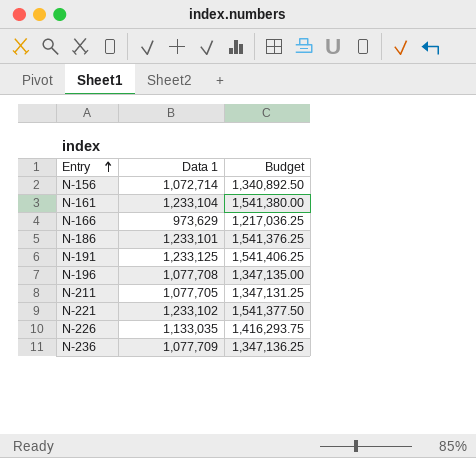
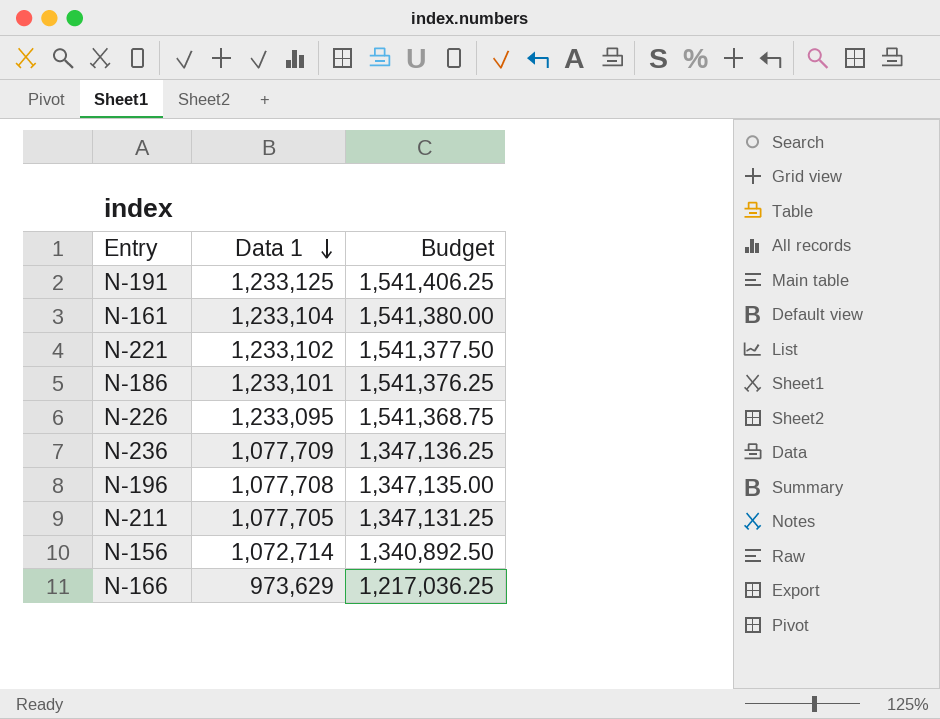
row order: Entry ascending -> Data 1 descending
N-226 | Data 1: 1,133,035 -> 1,233,095
N-226 | Budget: 1,416,293.75 -> 1,541,368.75

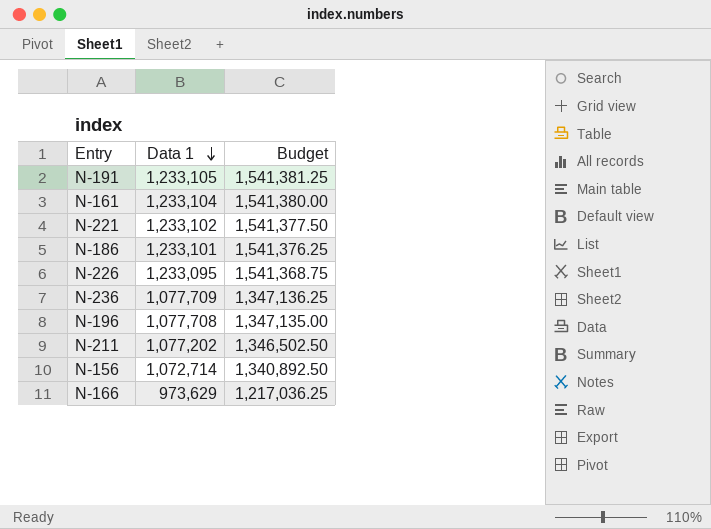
N-191 | Data 1: 1,233,125 -> 1,233,105
N-191 | Budget: 1,541,406.25 -> 1,541,381.25
N-211 | Data 1: 1,077,705 -> 1,077,202
N-211 | Budget: 1,347,131.25 -> 1,346,502.50

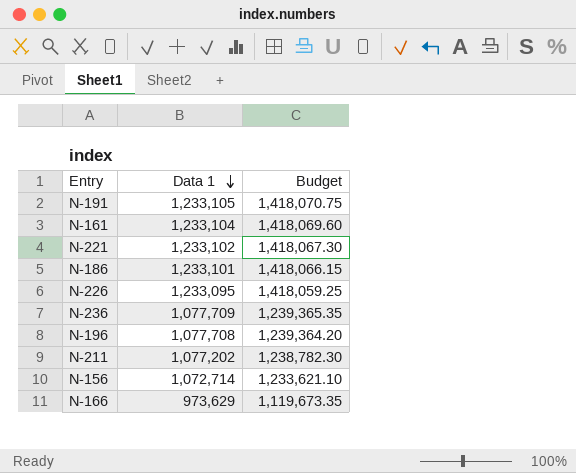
column Budget | formula: [Data 1] * 1.25 -> [Data 1] * 1.15

